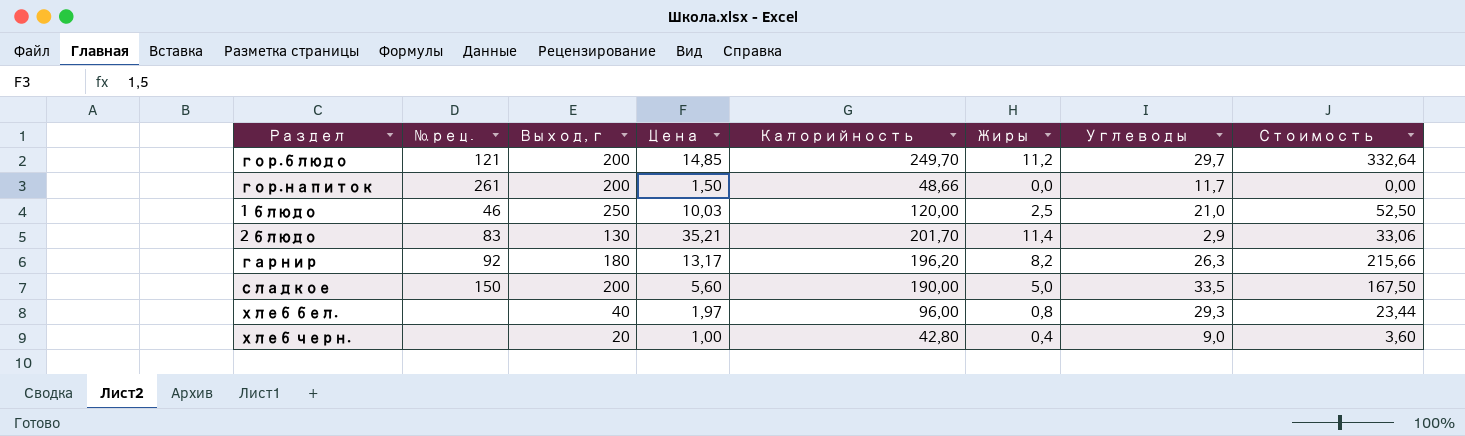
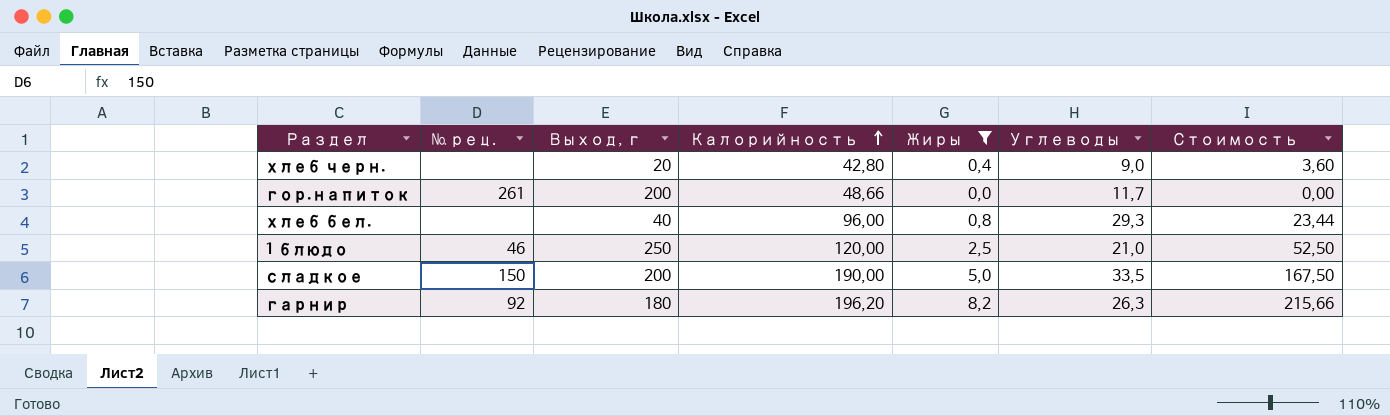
filter: none -> Жиры <= 8,2
row order: none -> Калорийность ascending
column Цена | position: 4 -> none

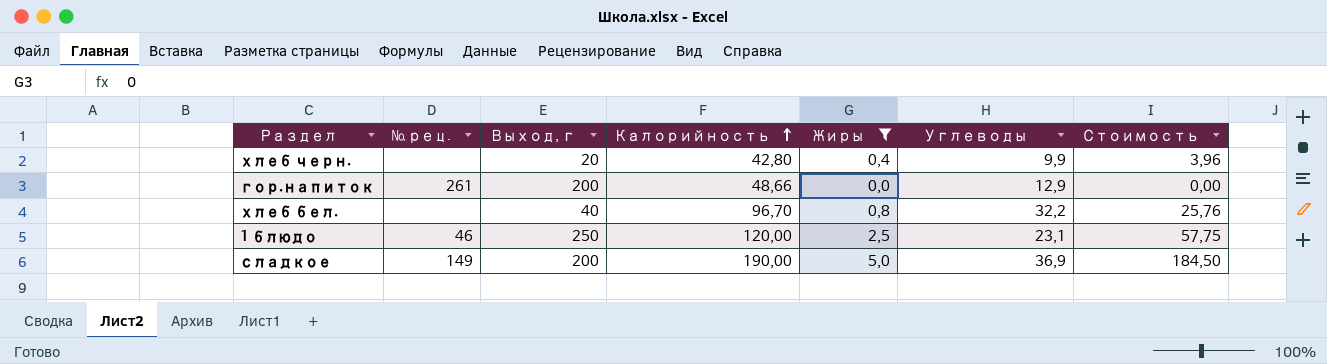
row гарнир: 92 | 180 | 196,20 | 8,2 | 26,3 | 215,66 -> none
хлеб черн. | Углеводы: 9,0 -> 9,9
хлеб черн. | Стоимость: 3,60 -> 3,96
гор.напиток | Углеводы: 11,7 -> 12,9
хлеб бел. | Калорийность: 96,00 -> 96,70
хлеб бел. | Углеводы: 29,3 -> 32,2
хлеб бел. | Стоимость: 23,44 -> 25,76
1 блюдо | Углеводы: 21,0 -> 23,1
1 блюдо | Стоимость: 52,50 -> 57,75
сладкое | № рец.: 150 -> 149
сладкое | Углеводы: 33,5 -> 36,9
сладкое | Стоимость: 167,50 -> 184,50

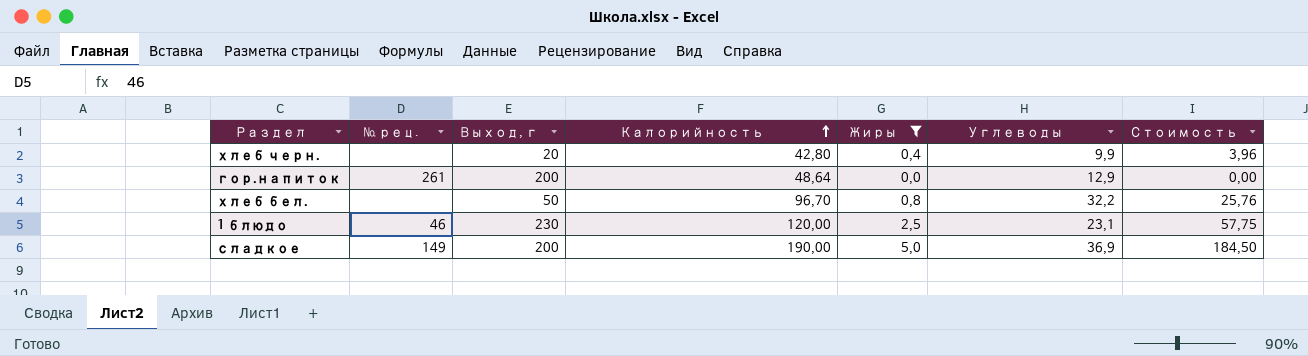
гор.напиток | Калорийность: 48,66 -> 48,64
хлеб бел. | Выход, г: 40 -> 50
1 блюдо | Выход, г: 250 -> 230

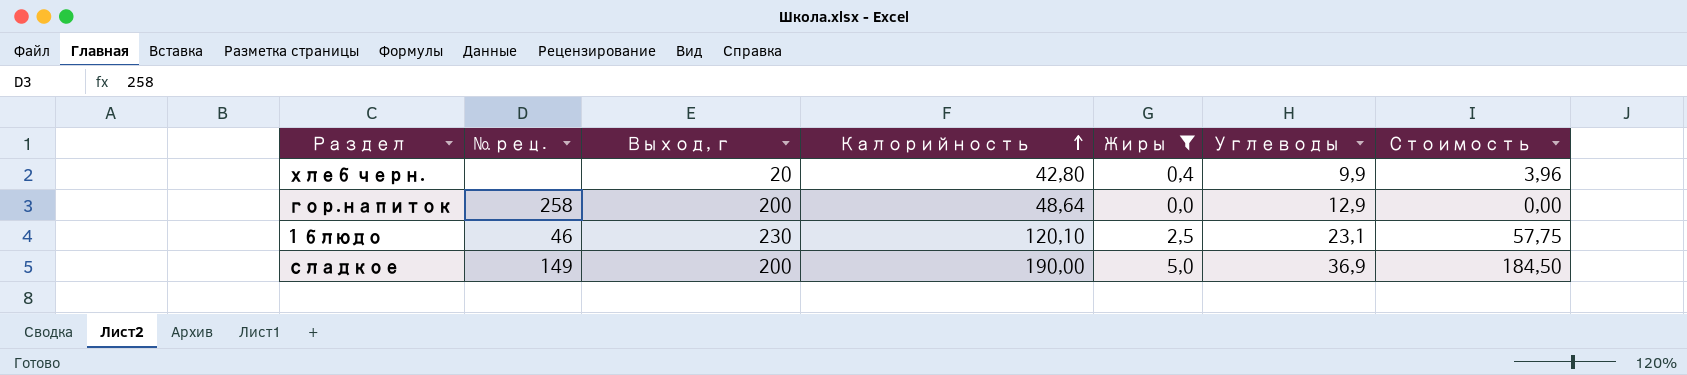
row хлеб бел.: none | 50 | 96,70 | 0,8 | 32,2 | 25,76 -> none
гор.напиток | № рец.: 261 -> 258
1 блюдо | Калорийность: 120,00 -> 120,10

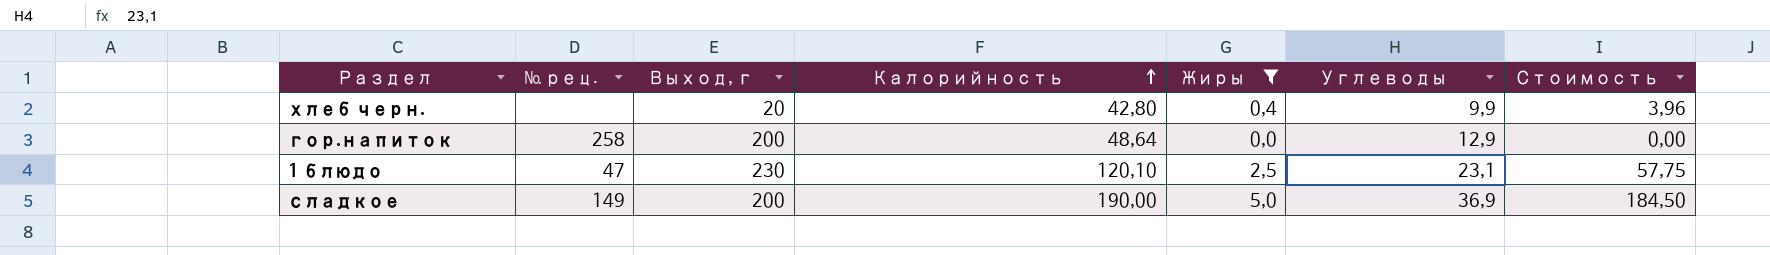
1 блюдо | № рец.: 46 -> 47

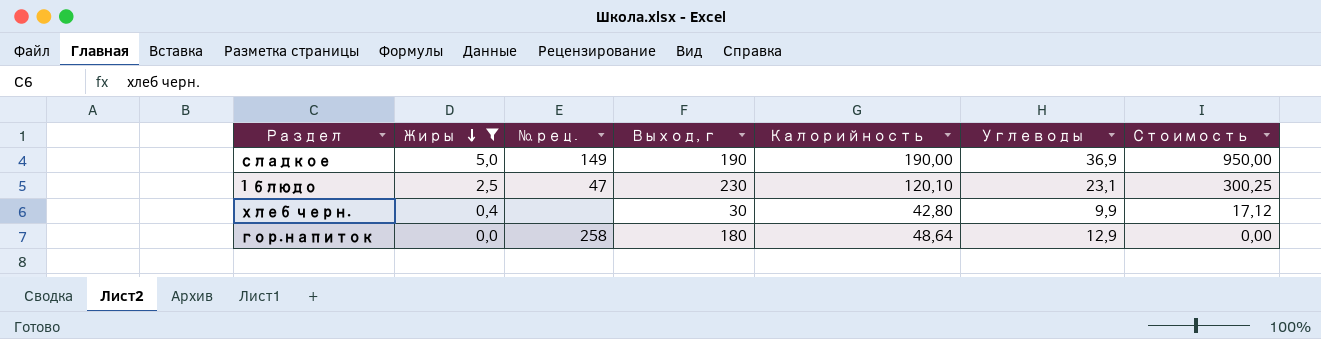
row order: Калорийность ascending -> Жиры descending
column Жиры | position: 5 -> 2
column Стоимость | formula: [Жиры] * [Углеводы] -> [Жиры] * [Калорийность]
сладкое | Выход, г: 200 -> 190
хлеб черн. | Выход, г: 20 -> 30
гор.напиток | Выход, г: 200 -> 180

